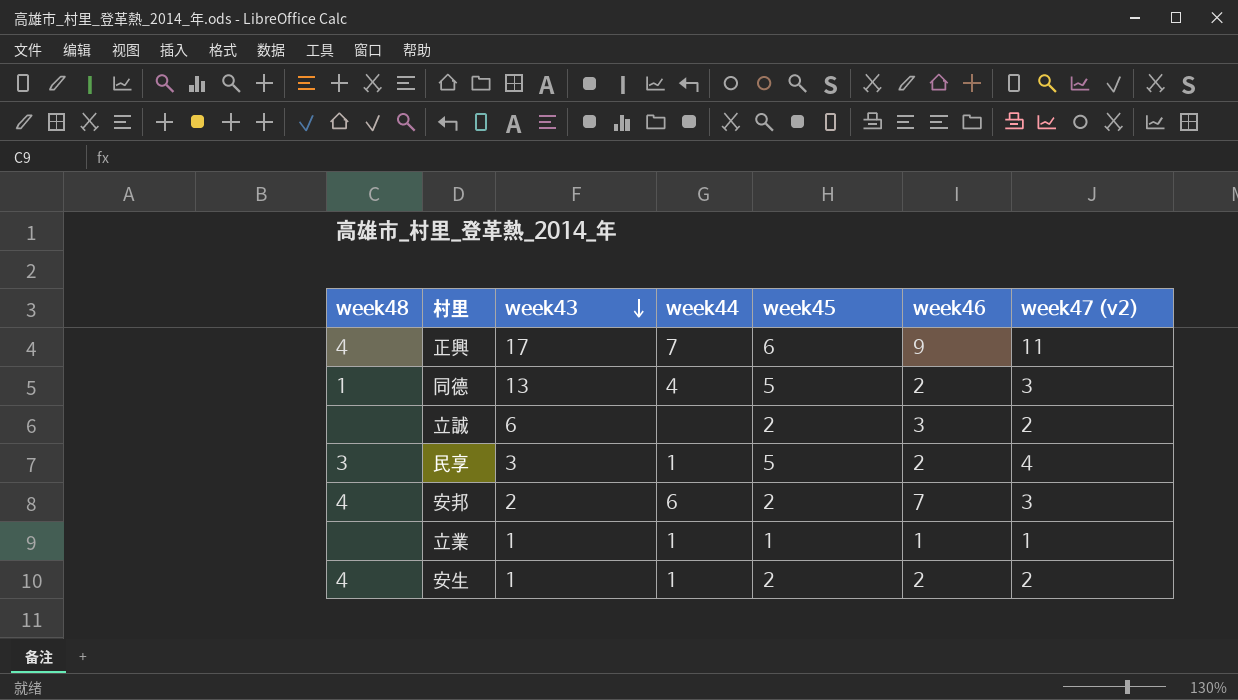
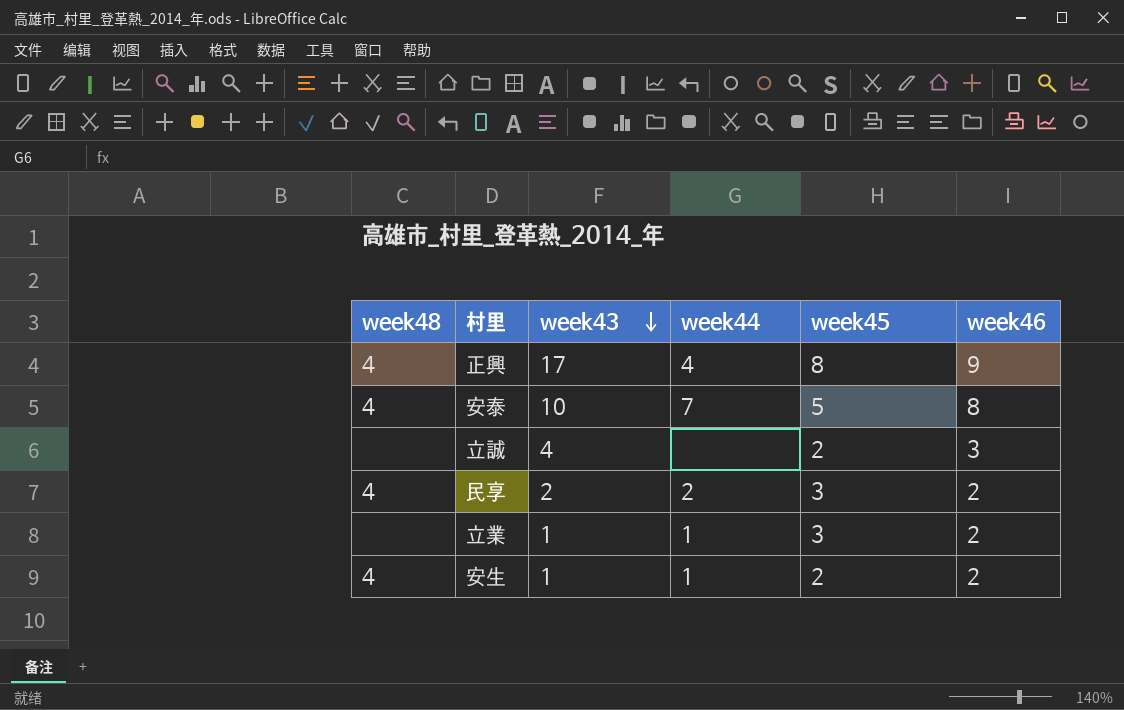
column week47 (v2) | position: 7 -> none
row 同德: 1 | 13 | 4 | 5 | 2 | 3 -> none
row 安邦: 4 | 2 | 6 | 2 | 7 | 3 -> none
正興 | week44: 7 -> 4
正興 | week45: 6 -> 8
row 安泰: none -> 4 | 10 | 7 | 5 | 8
立誠 | week43: 6 -> 4
民享 | week48: 3 -> 4
民享 | week43: 3 -> 2
民享 | week44: 1 -> 2
民享 | week45: 5 -> 3
立業 | week45: 1 -> 3
立業 | week46: 1 -> 2

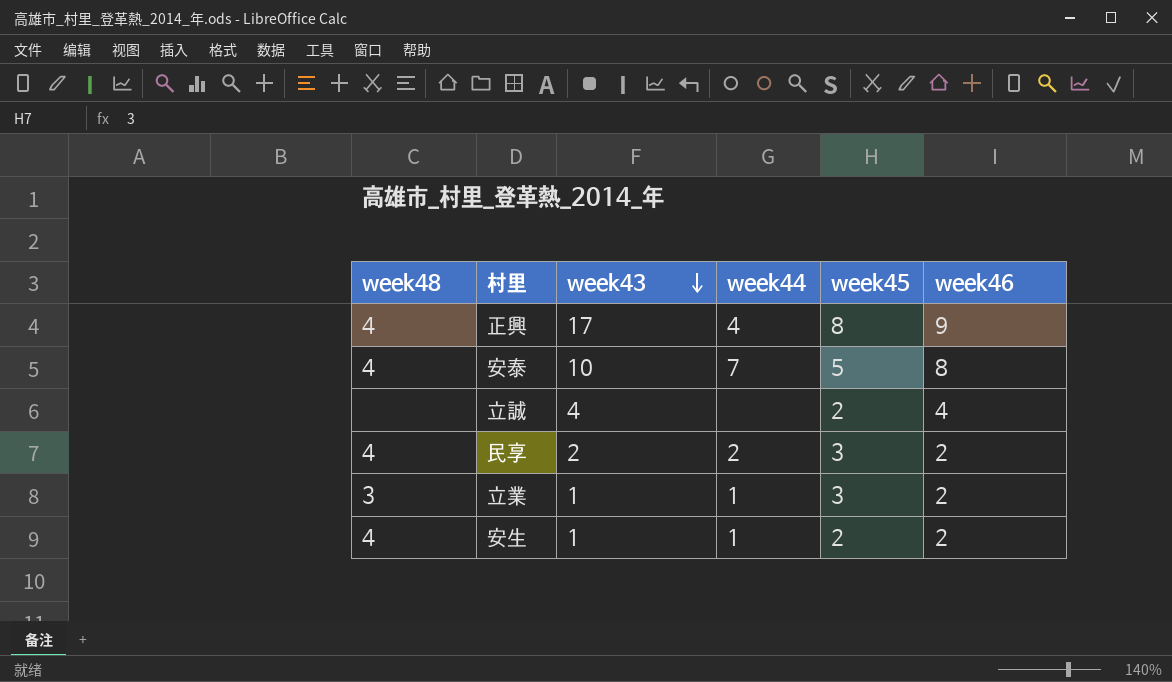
立誠 | week46: 3 -> 4
立業 | week48: none -> 3

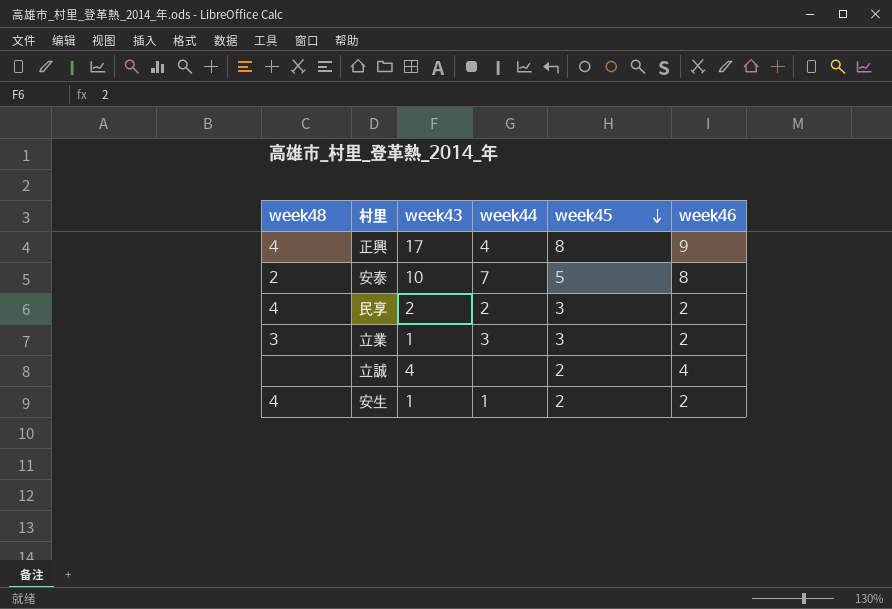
row order: week43 descending -> week45 descending
安泰 | week48: 4 -> 2
立業 | week44: 1 -> 3

